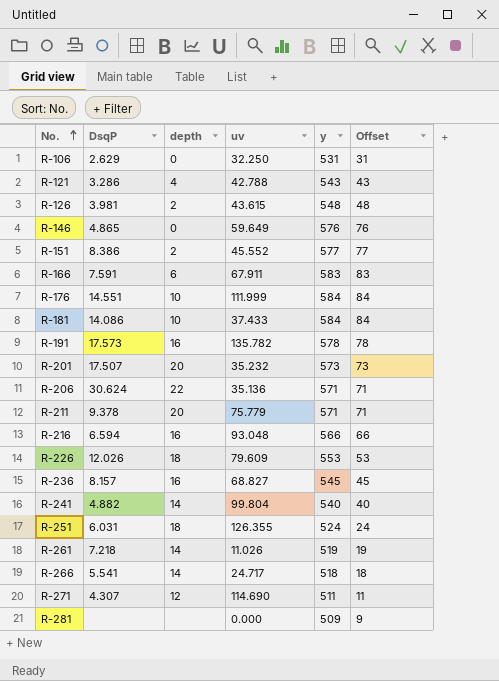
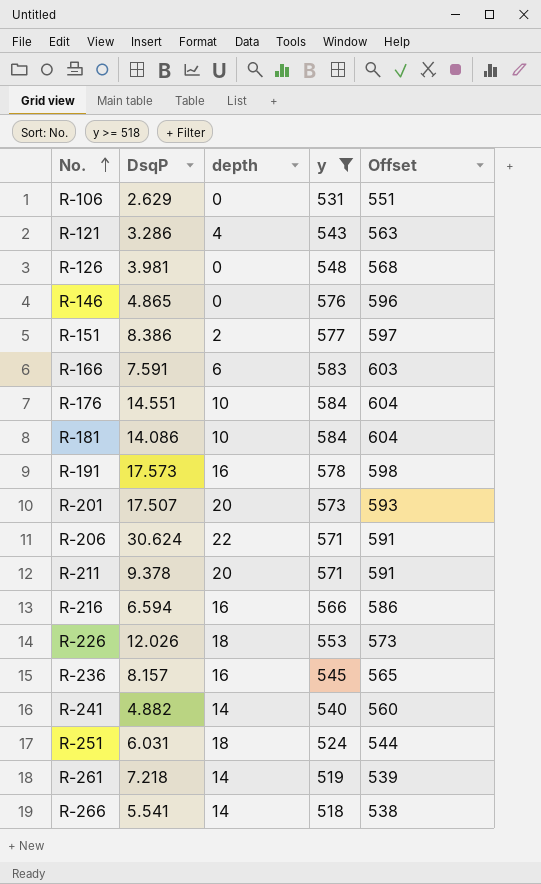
filter: none -> y >= 518
column uv | position: 4 -> none
column Offset | formula: [y] - 500 -> [y] + 20
R-126 | depth: 2 -> 0

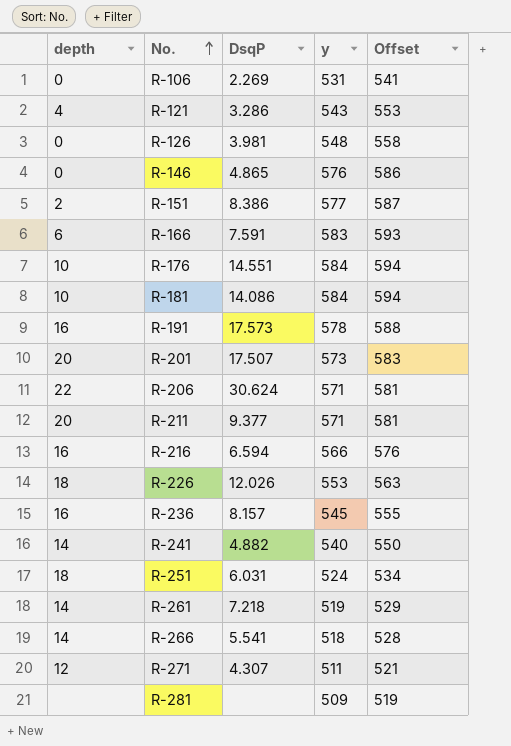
filter: y >= 518 -> none
column depth | position: 3 -> 1
column Offset | formula: [y] + 20 -> [y] + 10
R-106 | DsqP: 2.629 -> 2.269
R-211 | DsqP: 9.378 -> 9.377

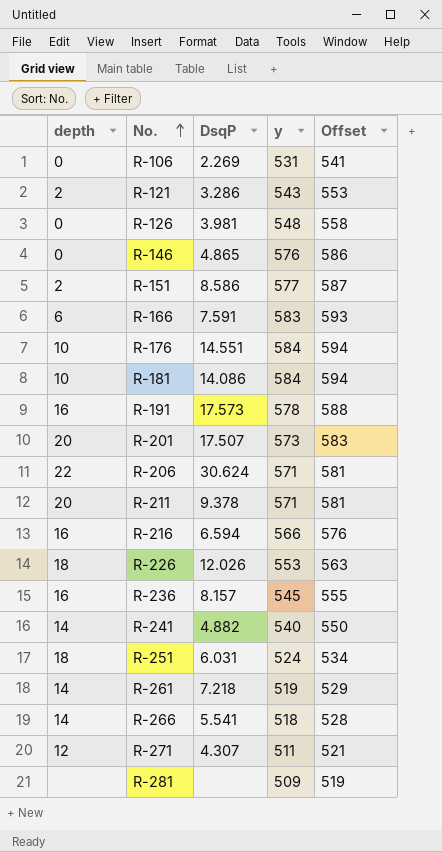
R-121 | depth: 4 -> 2
R-151 | DsqP: 8.386 -> 8.586
R-211 | DsqP: 9.377 -> 9.378

